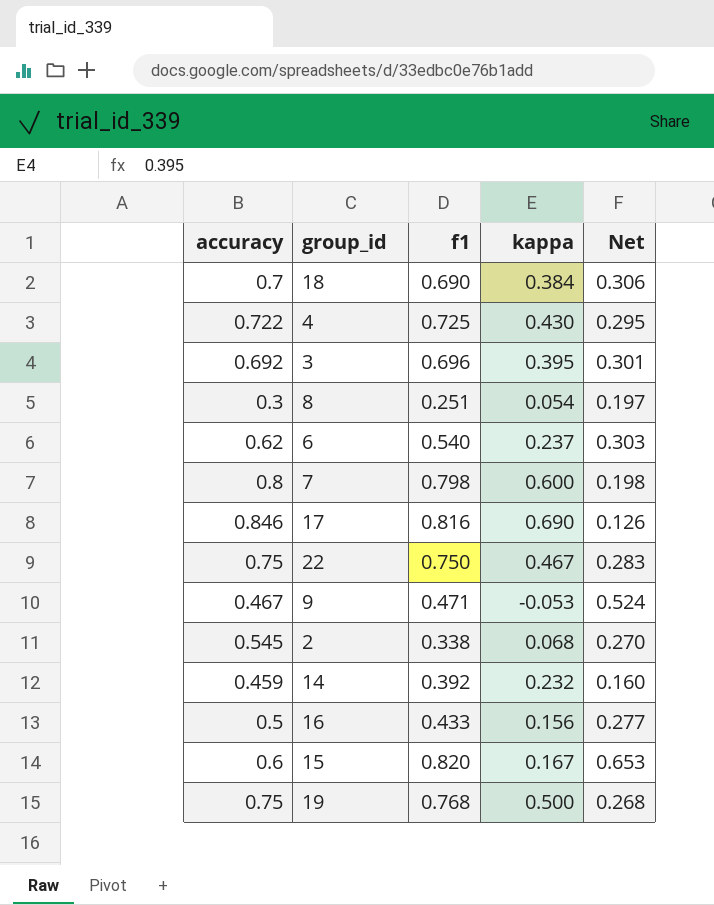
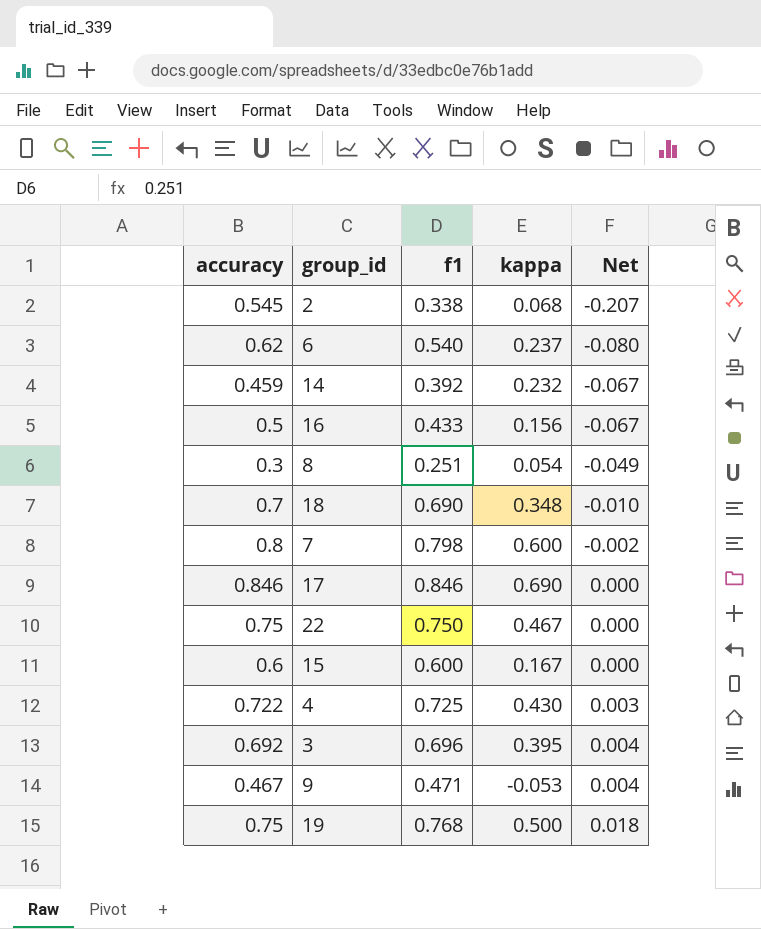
row order: none -> Net ascending
column Net | formula: [f1] - [kappa] -> [f1] - [accuracy]
18 | kappa: 0.384 -> 0.348
17 | f1: 0.816 -> 0.846
15 | f1: 0.820 -> 0.600

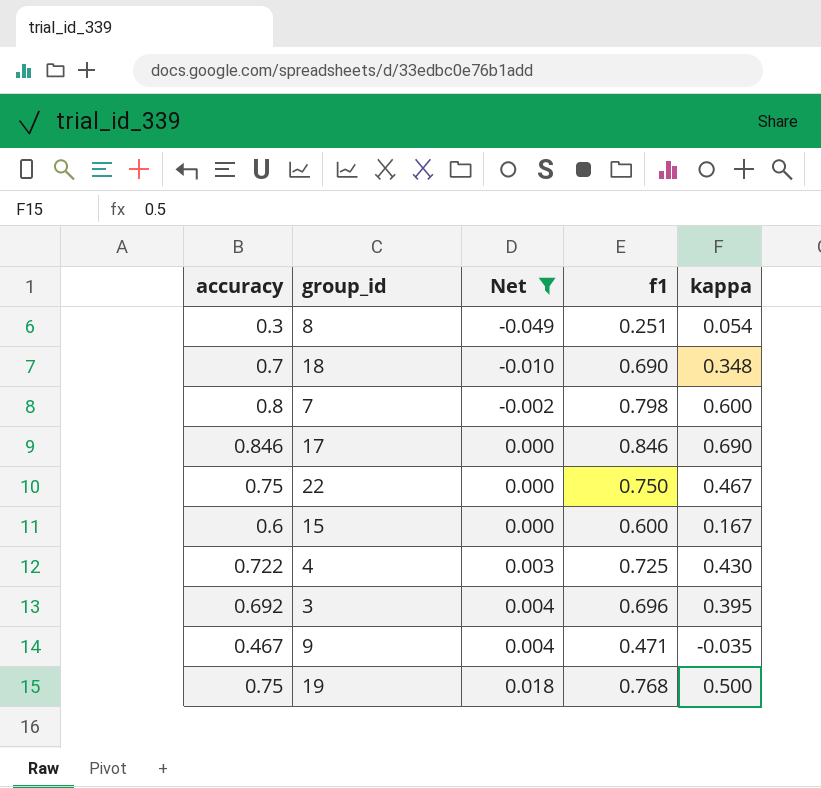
filter: none -> Net >= -0.049
column Net | position: 5 -> 3
9 | kappa: -0.053 -> -0.035

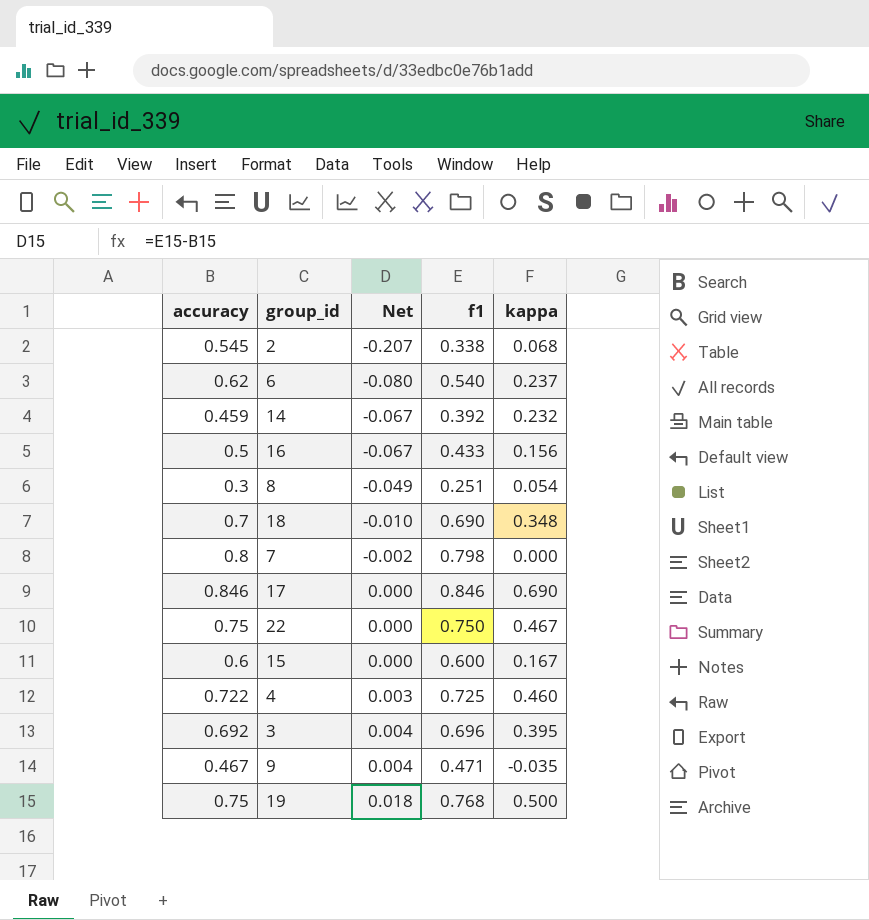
filter: Net >= -0.049 -> none
7 | kappa: 0.600 -> 0.000
4 | kappa: 0.430 -> 0.460

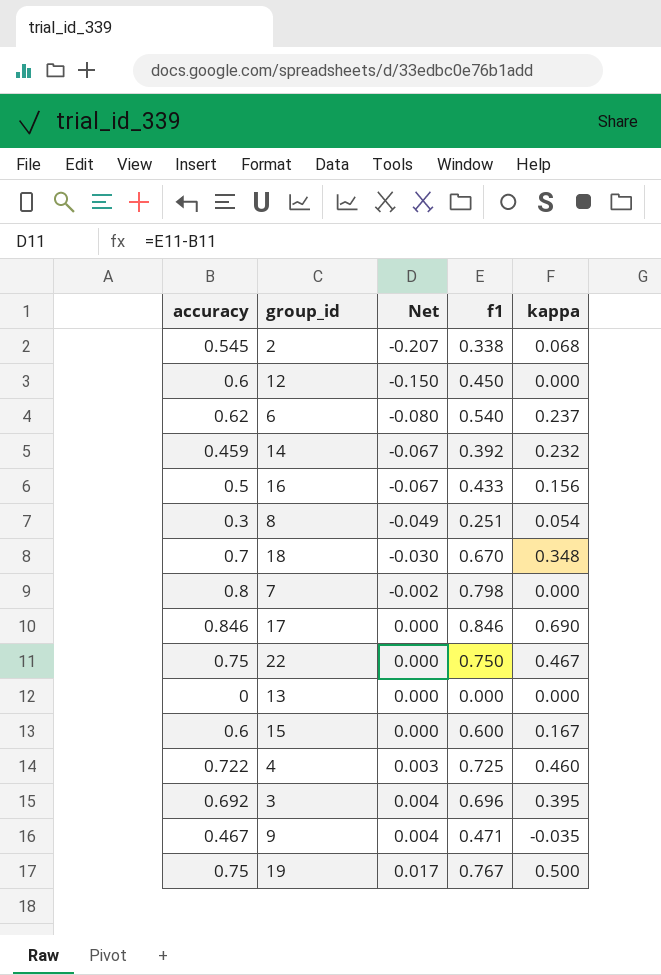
row 12: none -> 0.6 | -0.150 | 0.450 | 0.000
18 | Net: -0.010 -> -0.030
18 | f1: 0.690 -> 0.670
row 13: none -> 0 | 0.000 | 0.000 | 0.000
19 | Net: 0.018 -> 0.017
19 | f1: 0.768 -> 0.767

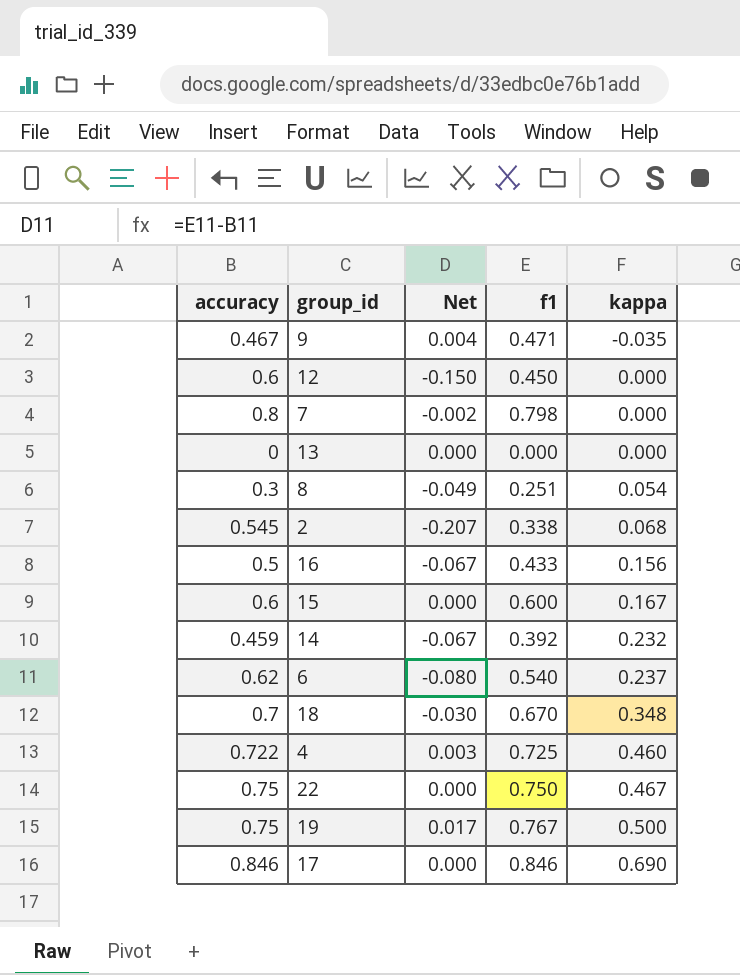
row order: Net ascending -> kappa ascending
row 3: 0.692 | 0.004 | 0.696 | 0.395 -> none

